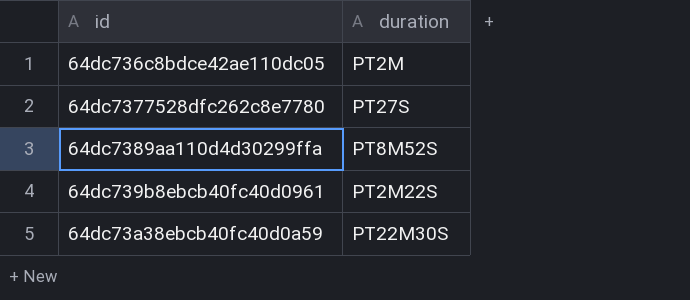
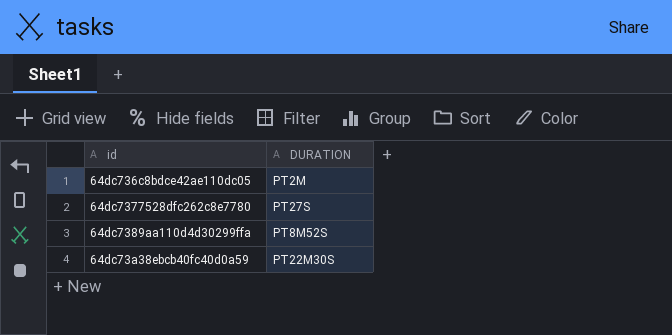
column name: duration -> DURATION
row 64dc739b8ebcb40fc40d0961: PT2M22S -> none

